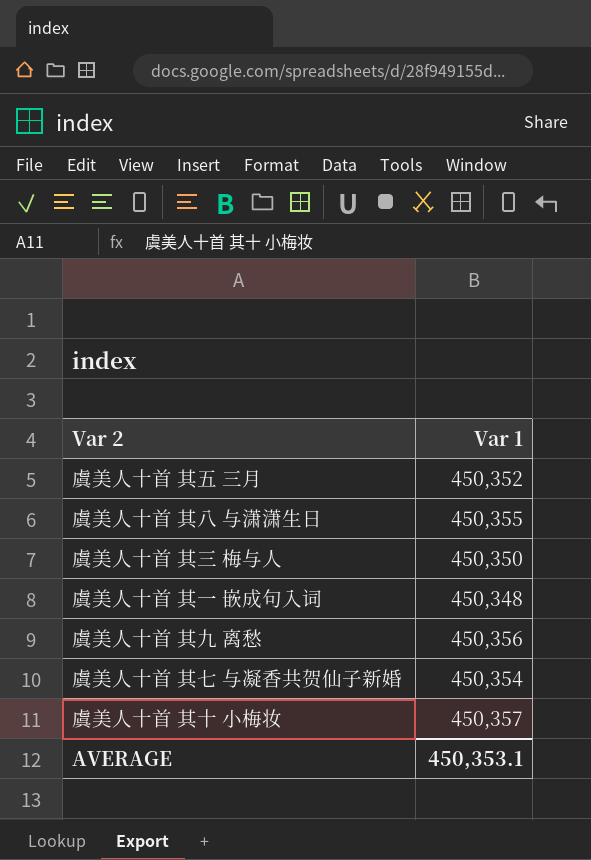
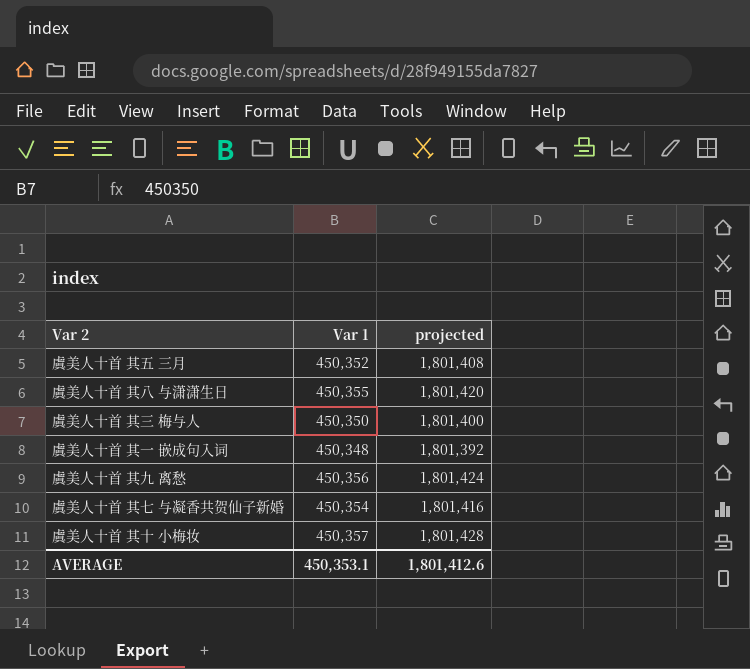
column projected | formula: none -> [Var 1] * 4

